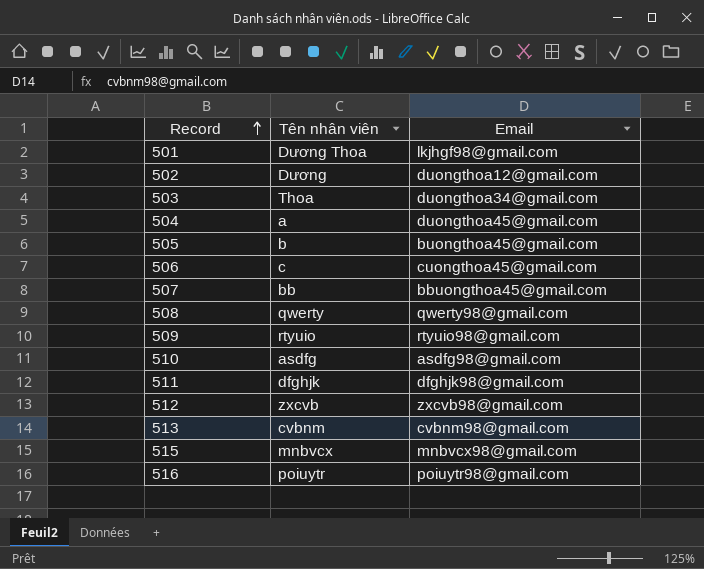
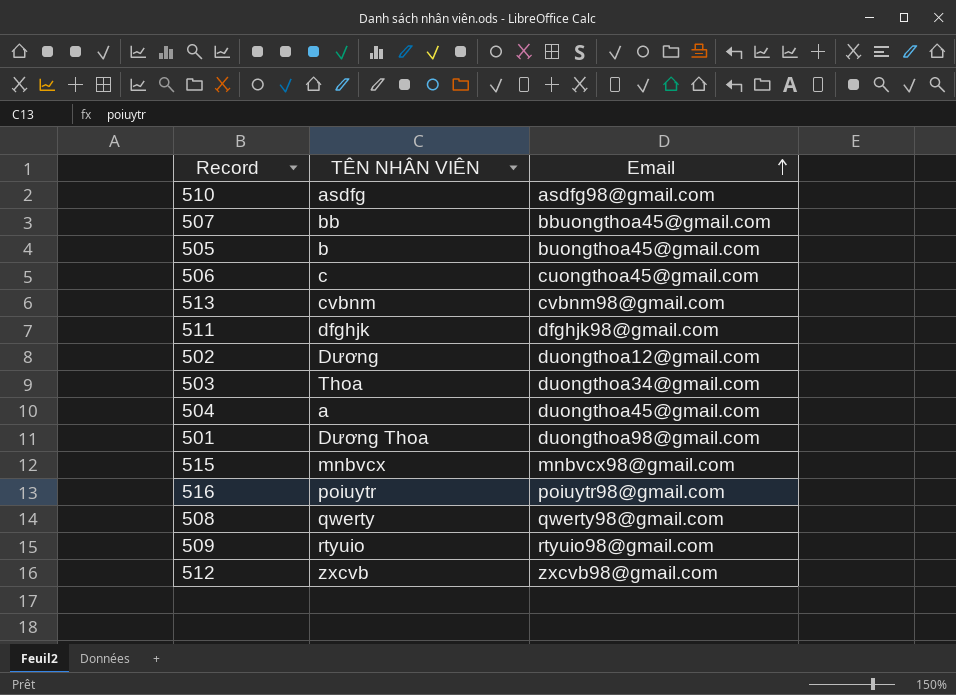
row order: Record ascending -> Email ascending
column name: Tên nhân viên -> TÊN NHÂN VIÊN
501 | Email: lkjhgf98@gmail.com -> duongthoa98@gmail.com

